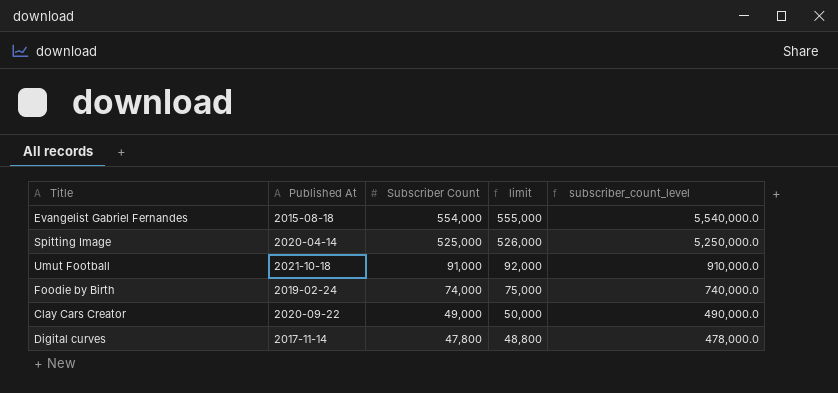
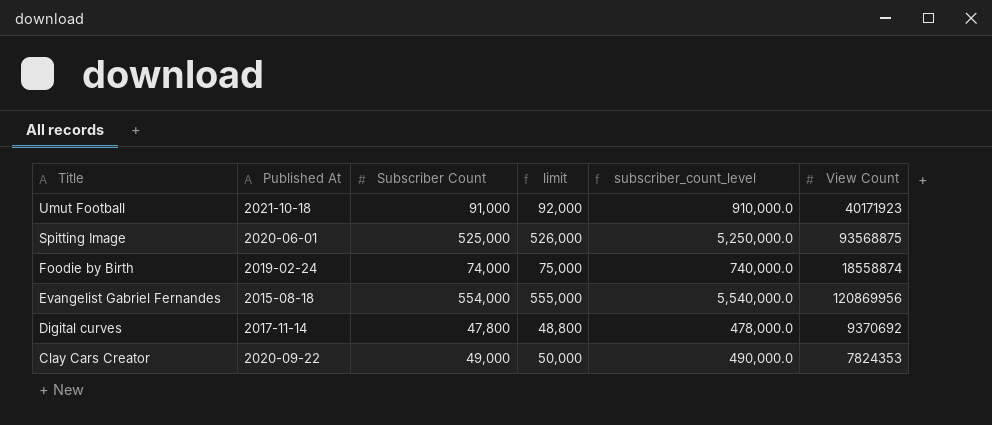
row order: Subscriber Count descending -> Title descending
column View Count | position: none -> 6
Spitting Image | Published At: 2020-04-14 -> 2020-06-01

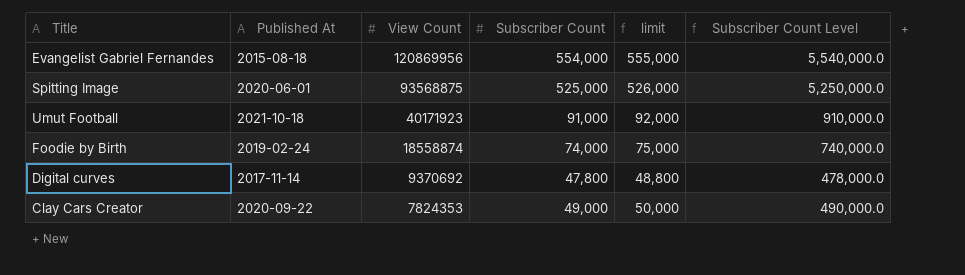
row order: Title descending -> View Count descending
column View Count | position: 6 -> 3
column name: subscriber_count_level -> Subscriber Count Level

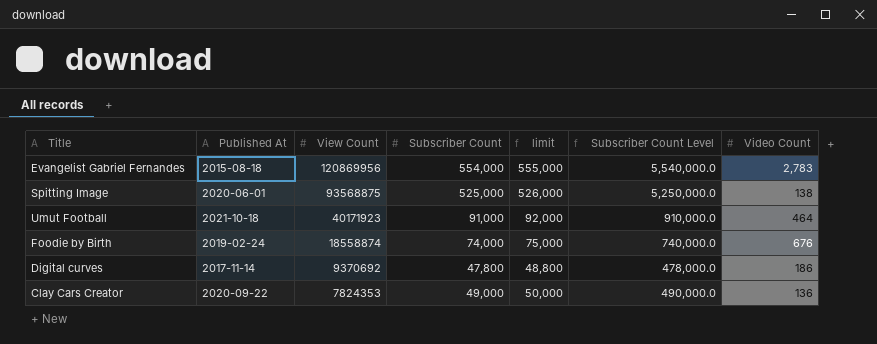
column Video Count | position: none -> 7

